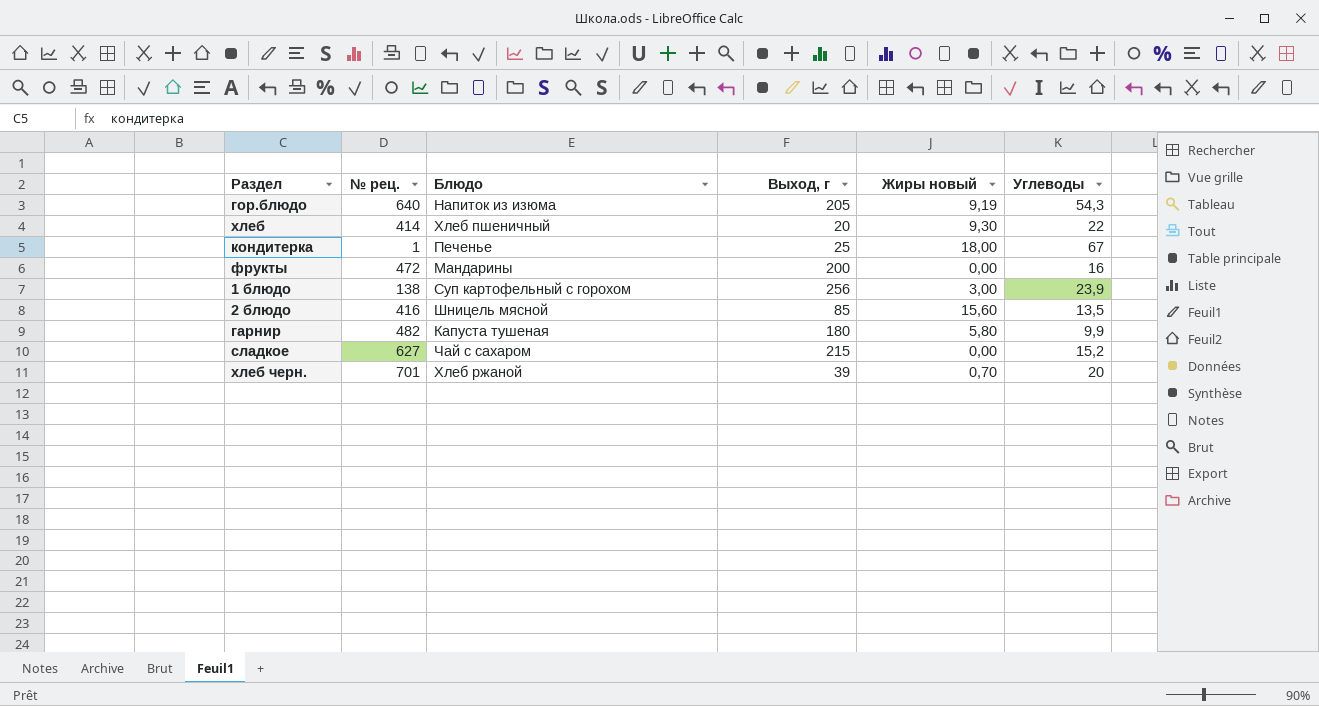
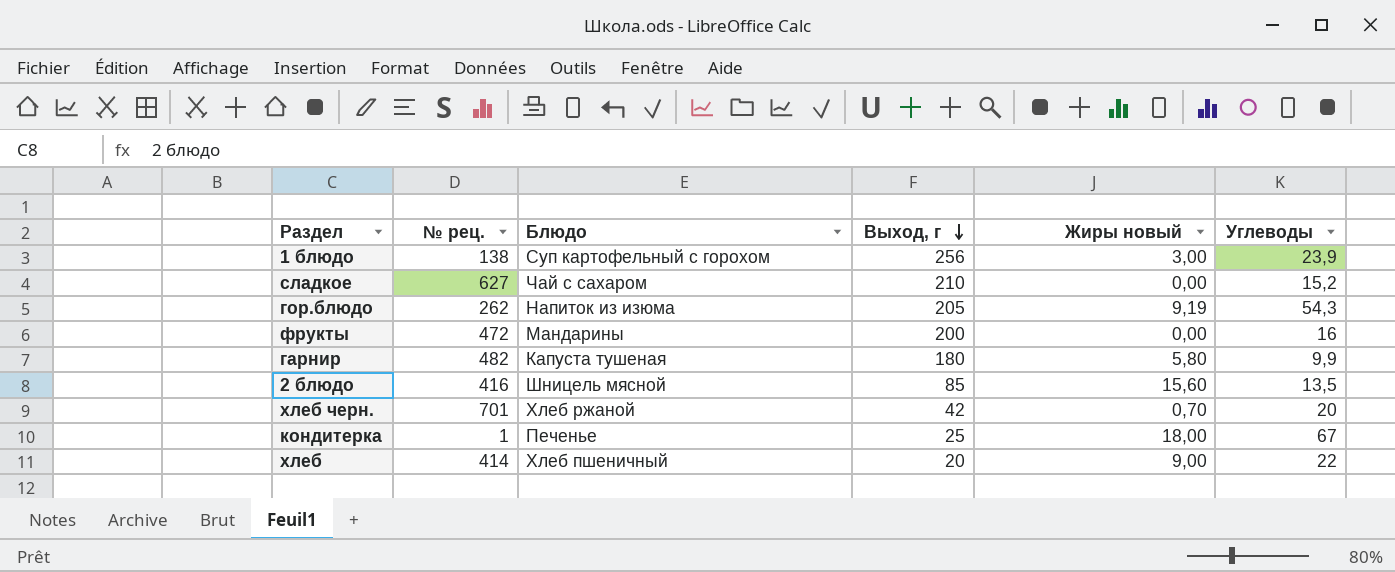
row order: none -> Выход, г descending
сладкое | Выход, г: 215 -> 210
гор.блюдо | № рец.: 640 -> 262
хлеб черн. | Выход, г: 39 -> 42
хлеб | Жиры новый: 9,30 -> 9,00

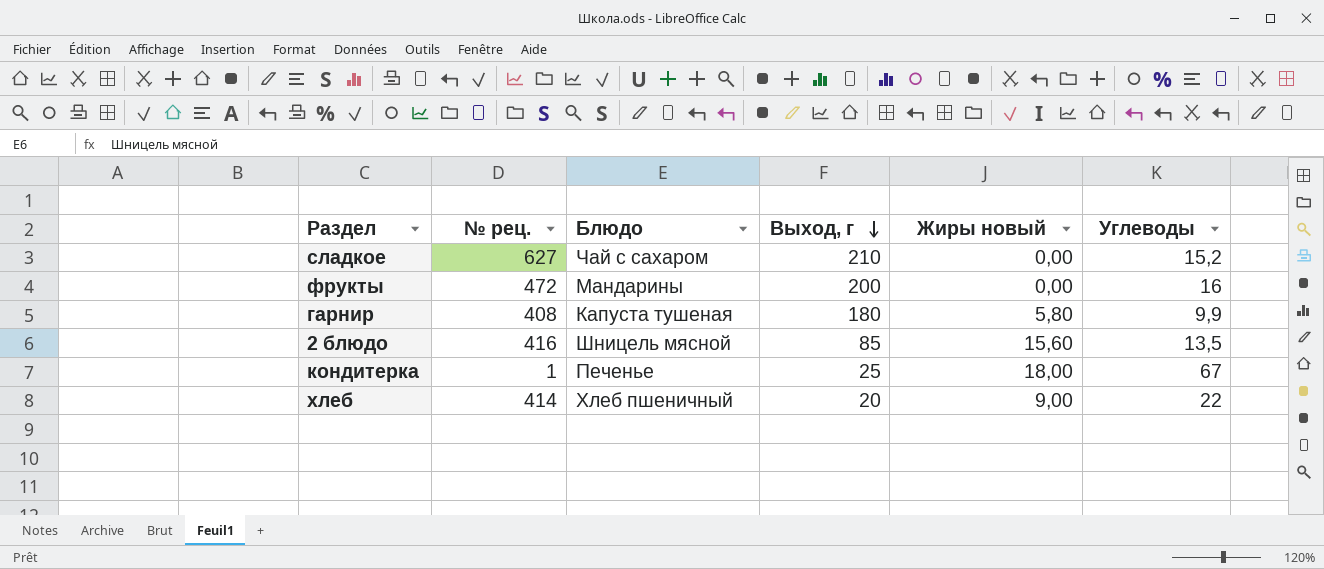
row 1 блюдо: 138 | Суп картофельный с горохом | 256 | 3,00 | 23,9 -> none
row гор.блюдо: 262 | Напиток из изюма | 205 | 9,19 | 54,3 -> none
row хлеб черн.: 701 | Хлеб ржаной | 42 | 0,70 | 20 -> none
гарнир | № рец.: 482 -> 408

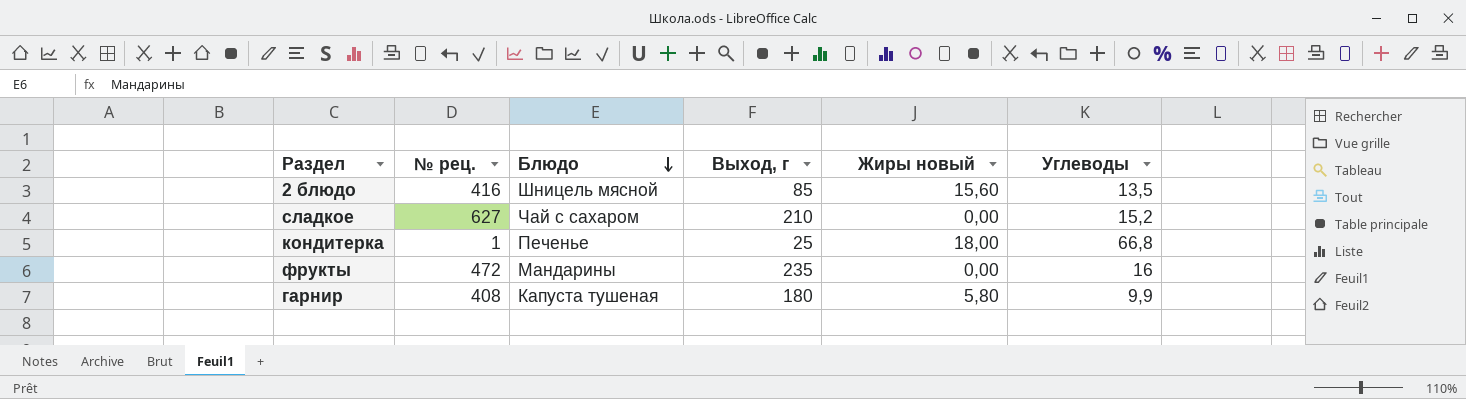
row order: Выход, г descending -> Блюдо descending
row хлеб: 414 | Хлеб пшеничный | 20 | 9,00 | 22 -> none
кондитерка | Углеводы: 67 -> 66,8
фрукты | Выход, г: 200 -> 235

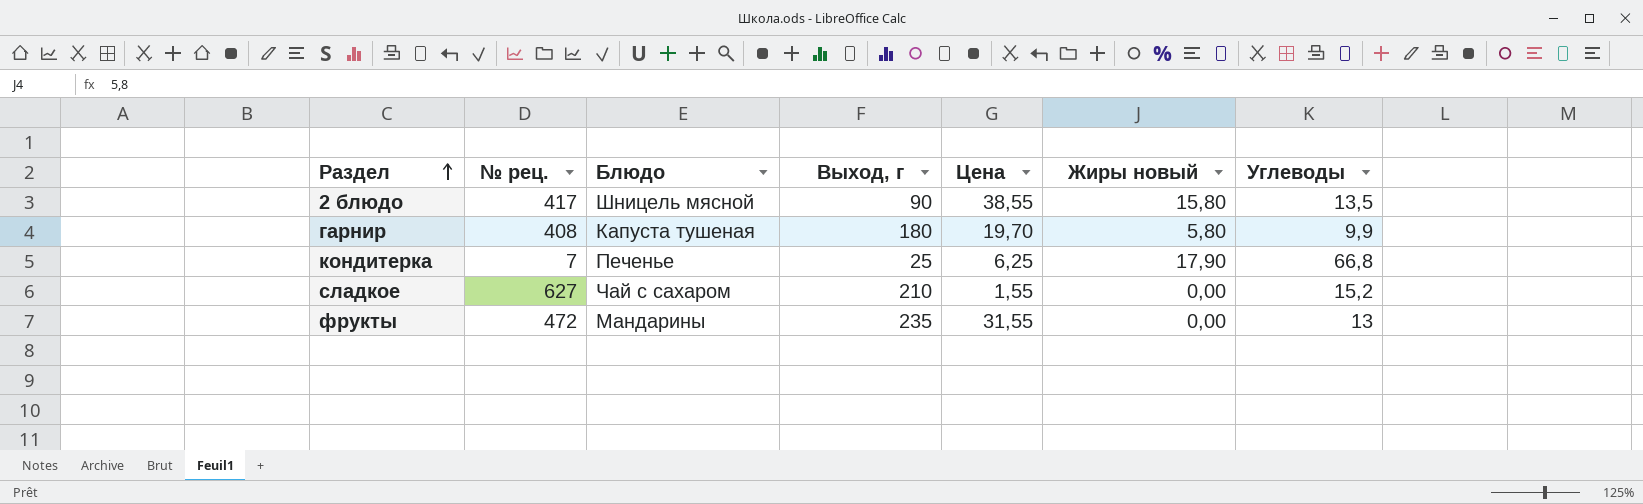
row order: Блюдо descending -> Раздел ascending
column Цена | position: none -> 5
2 блюдо | № рец.: 416 -> 417
2 блюдо | Выход, г: 85 -> 90
2 блюдо | Жиры новый: 15,60 -> 15,80
кондитерка | № рец.: 1 -> 7
кондитерка | Жиры новый: 18,00 -> 17,90
фрукты | Углеводы: 16 -> 13

